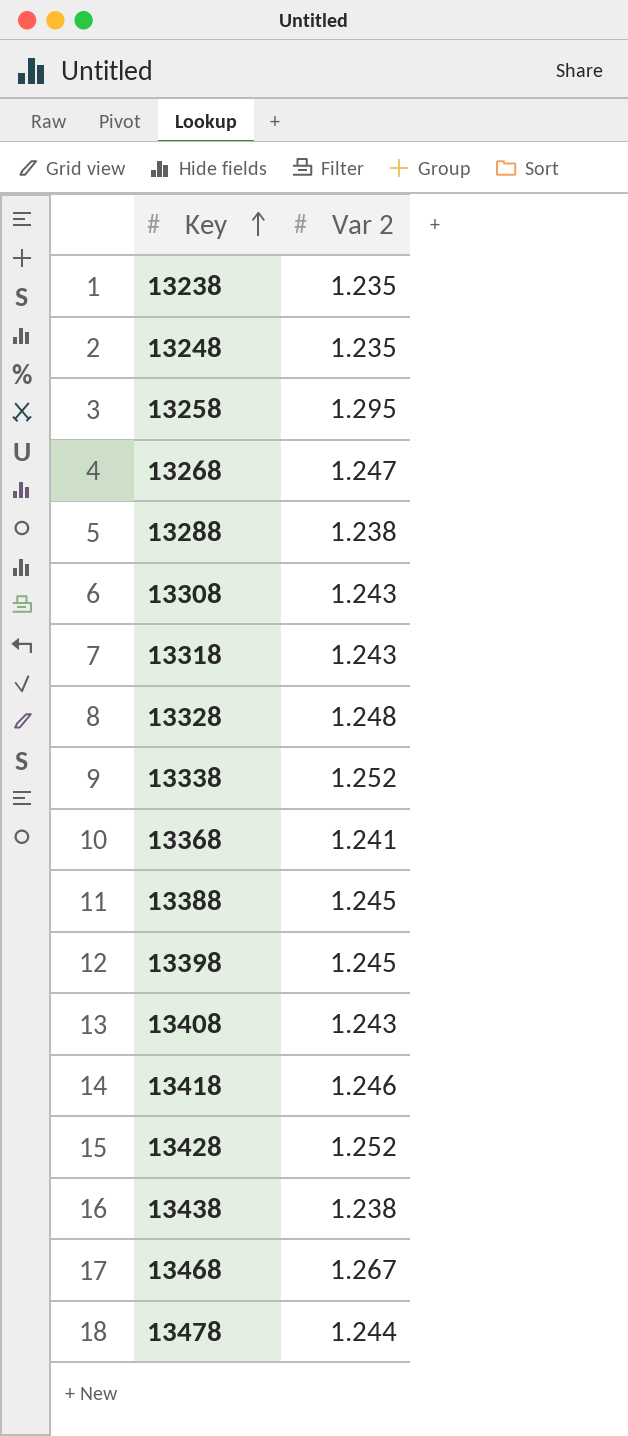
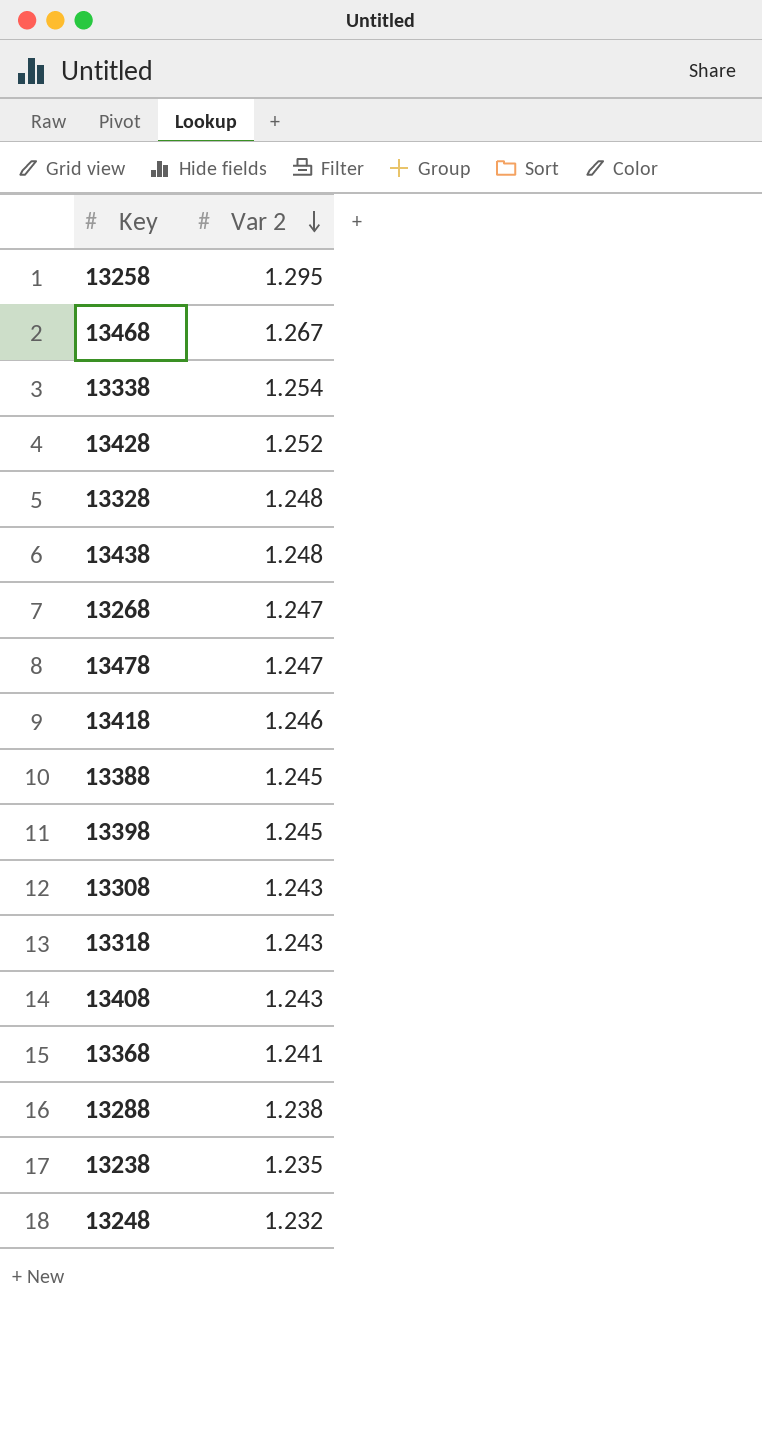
row order: Key ascending -> Var 2 descending
13338 | Var 2: 1.252 -> 1.254
13438 | Var 2: 1.238 -> 1.248
13478 | Var 2: 1.244 -> 1.247
13248 | Var 2: 1.235 -> 1.232

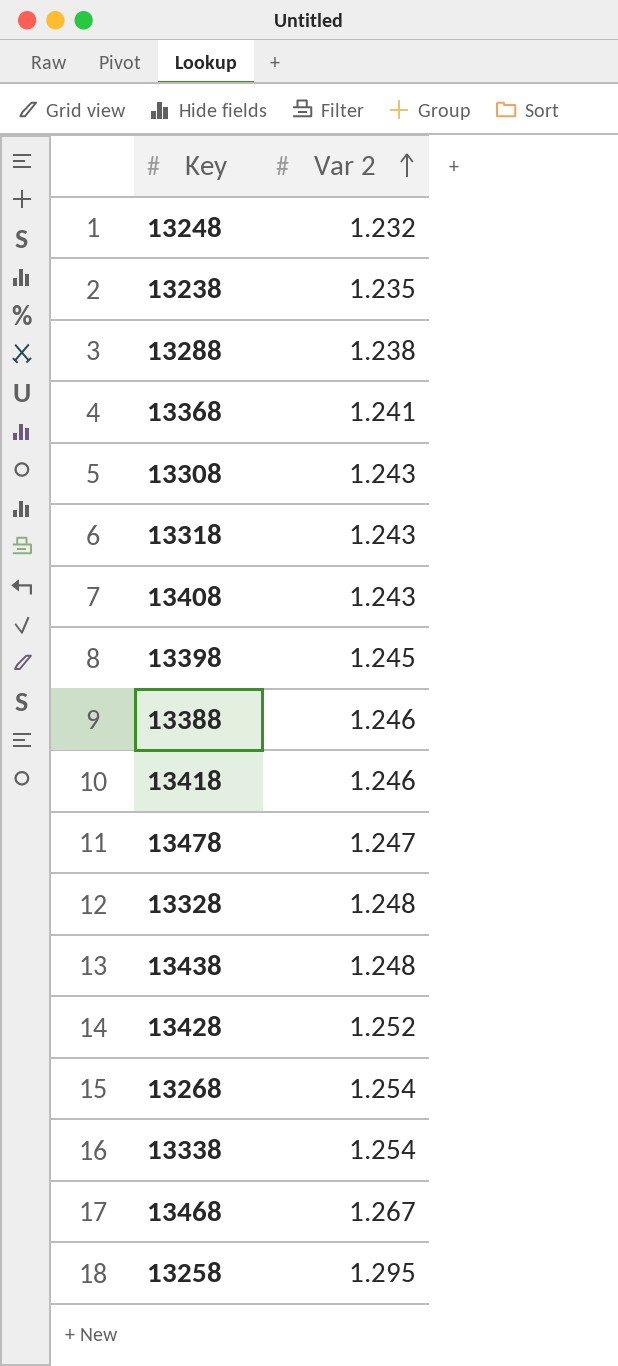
row order: Var 2 descending -> Var 2 ascending
13388 | Var 2: 1.245 -> 1.246
13268 | Var 2: 1.247 -> 1.254

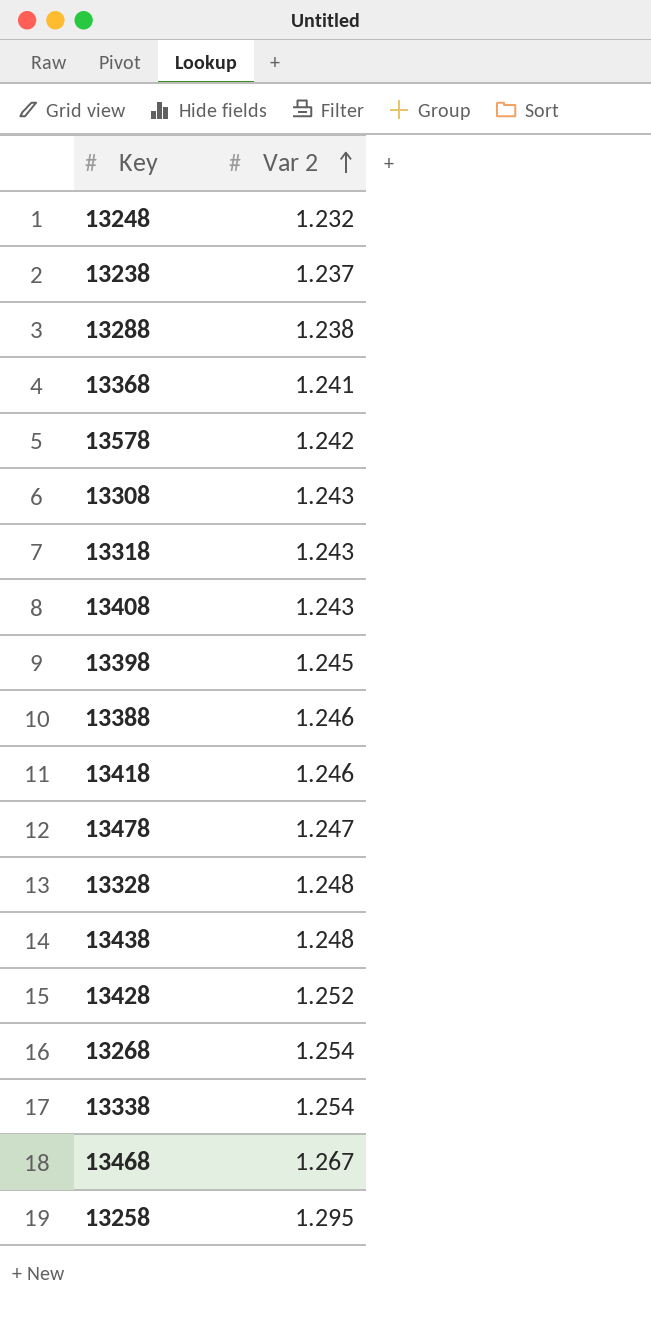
13238 | Var 2: 1.235 -> 1.237
row 13578: none -> 1.242

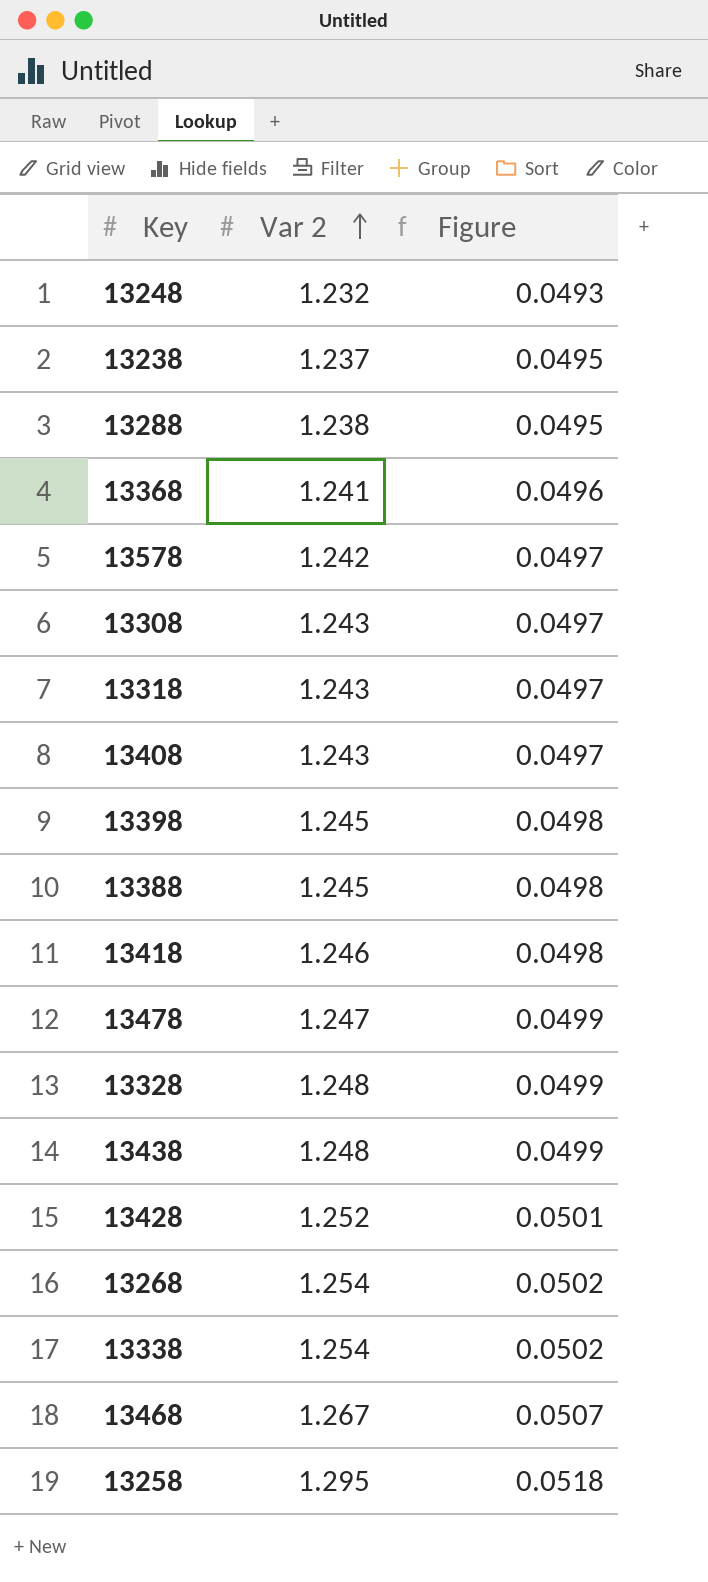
column Figure | formula: none -> [Var 2] * 0.04
13388 | Var 2: 1.246 -> 1.245

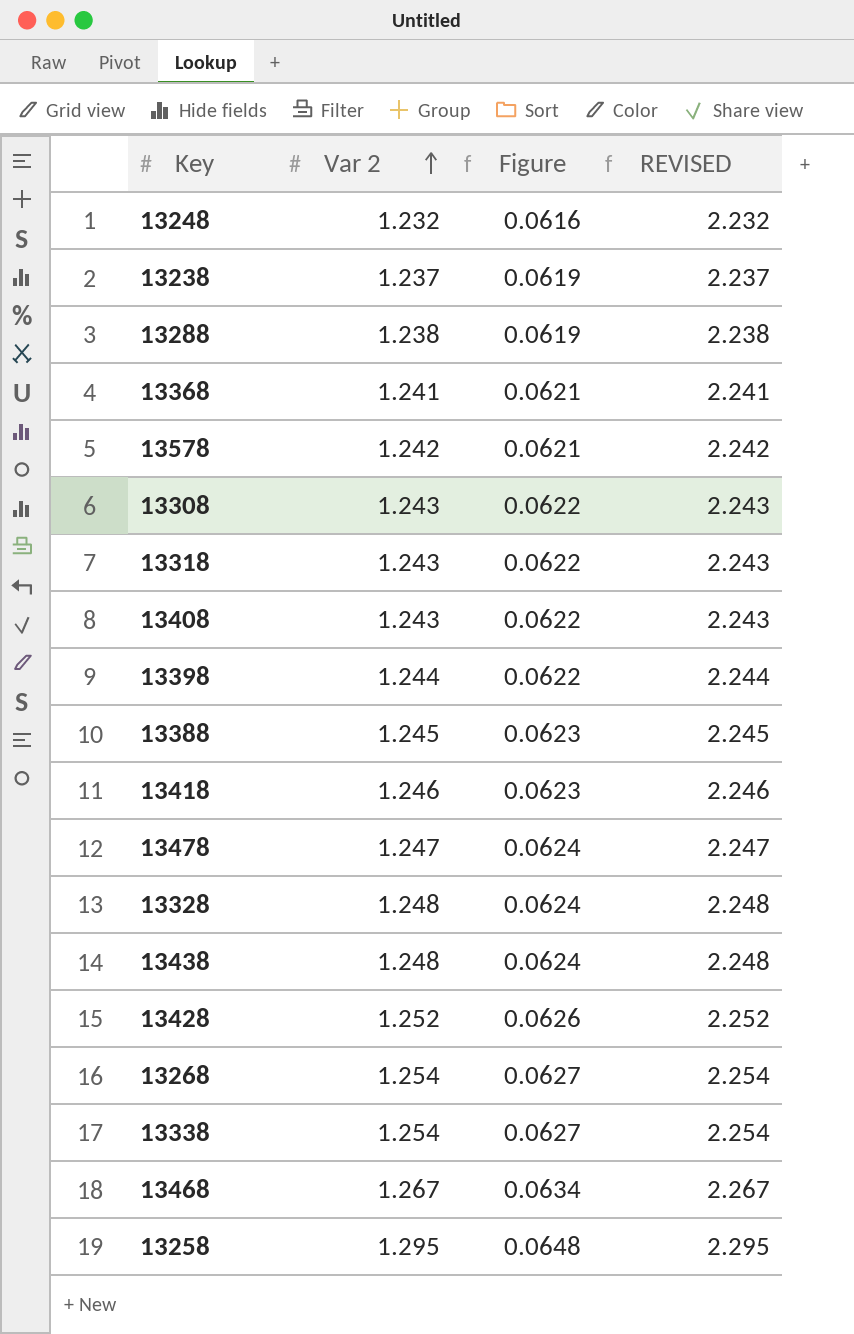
column Figure | formula: [Var 2] * 0.04 -> [Var 2] * 0.05
column REVISED | formula: none -> [Var 2] + 1
13398 | Var 2: 1.245 -> 1.244

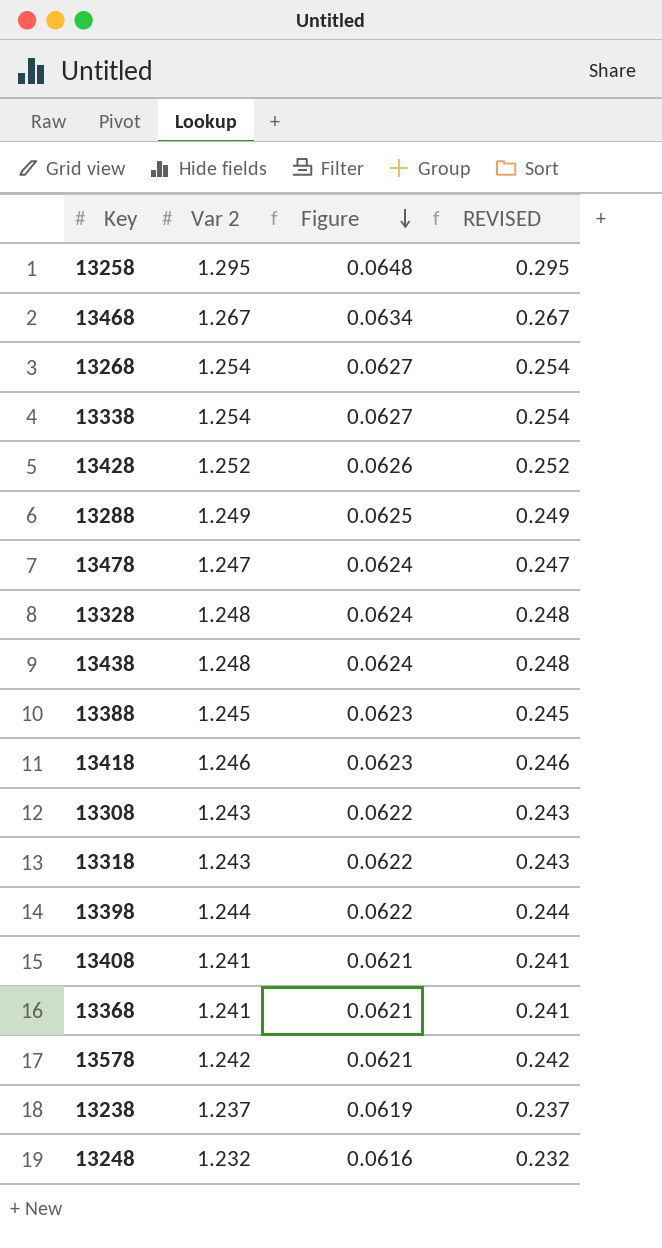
row order: Var 2 ascending -> Figure descending
column REVISED | formula: [Var 2] + 1 -> [Var 2] - 1
13288 | Var 2: 1.238 -> 1.249
13288 | Figure: 0.0619 -> 0.0625
13408 | Var 2: 1.243 -> 1.241
13408 | Figure: 0.0622 -> 0.0621

